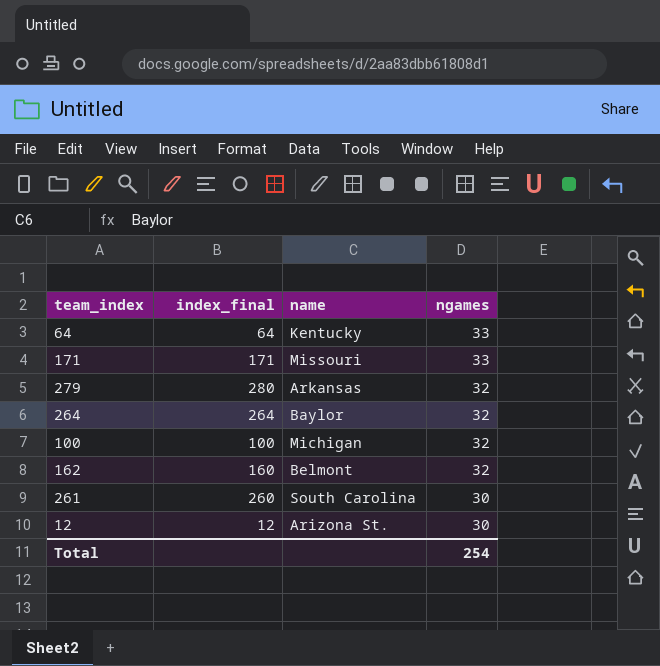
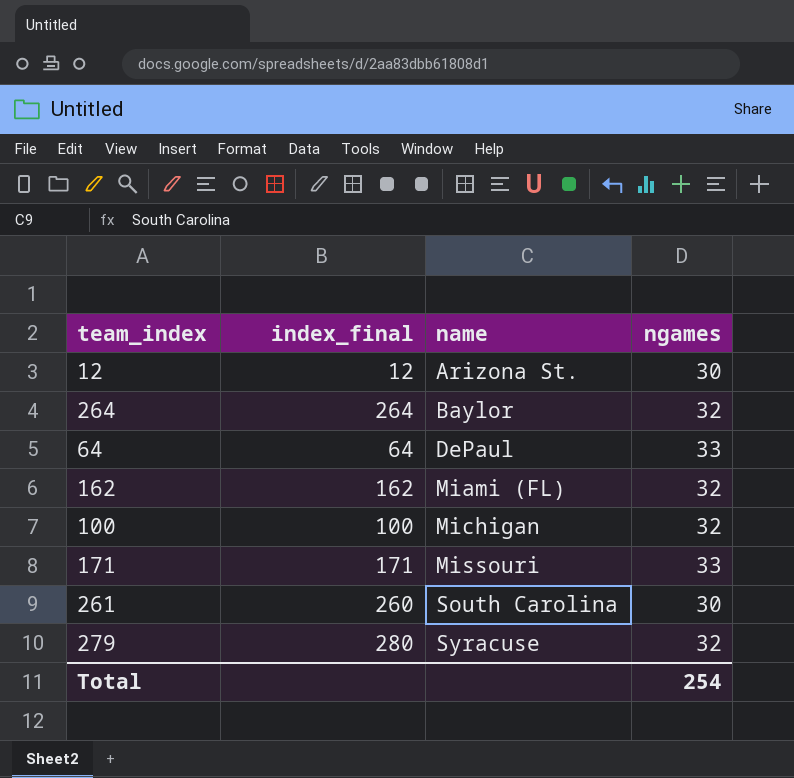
row order: ngames descending -> name ascending
64 | name: Kentucky -> DePaul
162 | index_final: 160 -> 162
162 | name: Belmont -> Miami (FL)
279 | name: Arkansas -> Syracuse

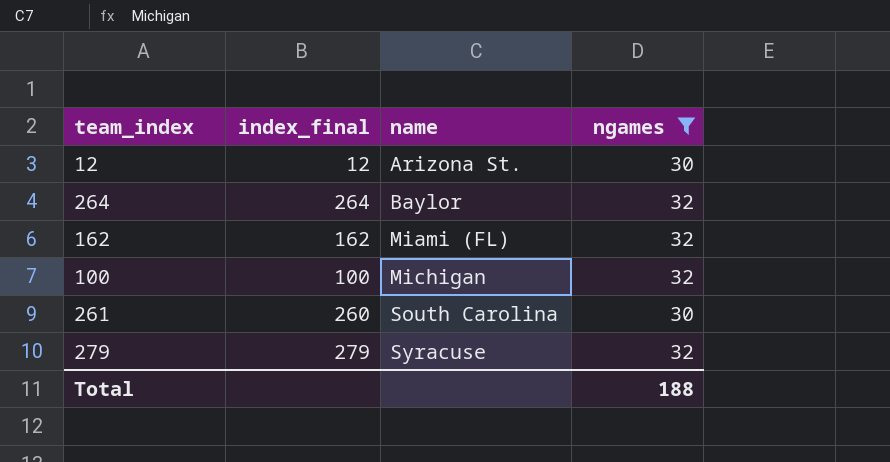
filter: none -> ngames != 33
279 | index_final: 280 -> 279
Total | ngames: 254 -> 188

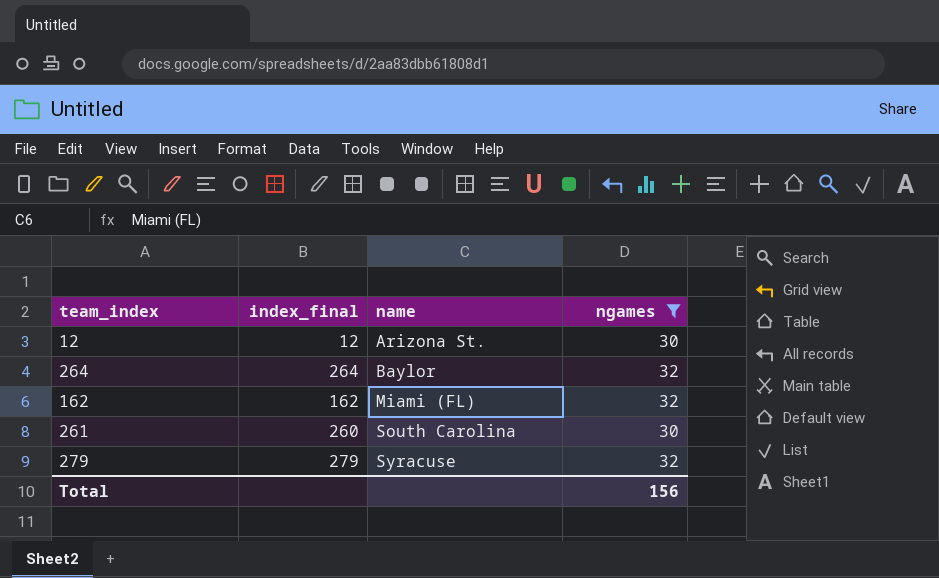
row 100: 100 | Michigan | 32 -> none
Total | ngames: 188 -> 156

